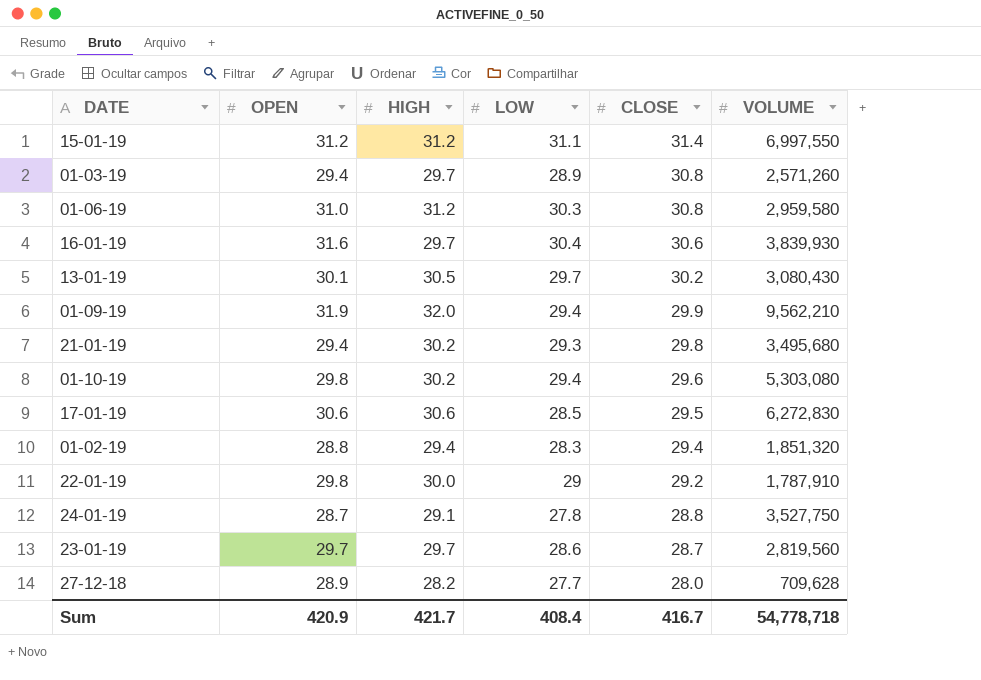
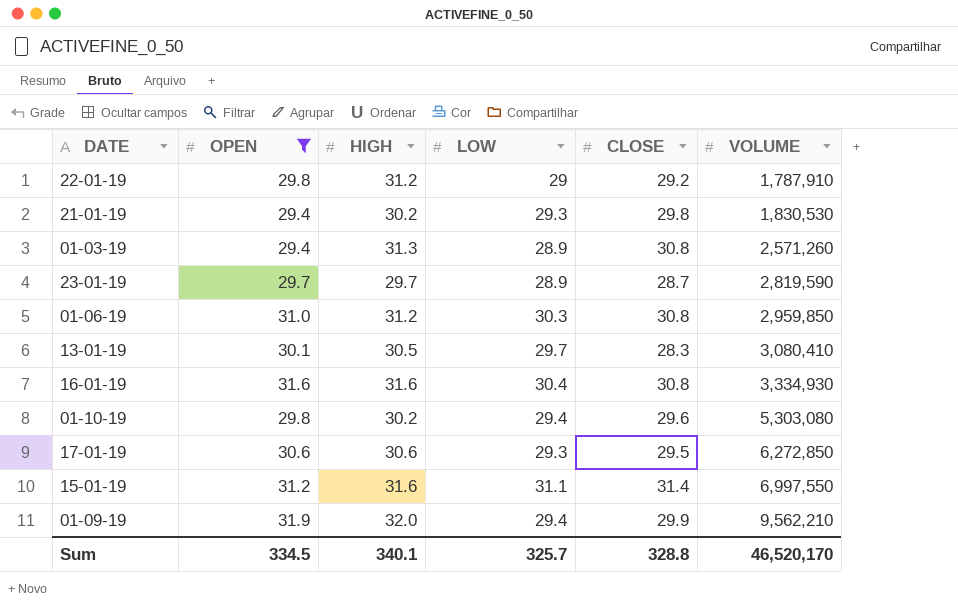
filter: none -> OPEN >= 29.4
row order: CLOSE descending -> VOLUME ascending
22-01-19 | HIGH: 30.0 -> 31.2
21-01-19 | VOLUME: 3,495,680 -> 1,830,530
01-03-19 | HIGH: 29.7 -> 31.3
23-01-19 | LOW: 28.6 -> 28.9
23-01-19 | VOLUME: 2,819,560 -> 2,819,590
01-06-19 | VOLUME: 2,959,580 -> 2,959,850
13-01-19 | CLOSE: 30.2 -> 28.3
13-01-19 | VOLUME: 3,080,430 -> 3,080,410
16-01-19 | HIGH: 29.7 -> 31.6
16-01-19 | CLOSE: 30.6 -> 30.8
16-01-19 | VOLUME: 3,839,930 -> 3,334,930
17-01-19 | LOW: 28.5 -> 29.3
17-01-19 | VOLUME: 6,272,830 -> 6,272,850
15-01-19 | HIGH: 31.2 -> 31.6
Sum | OPEN: 420.9 -> 334.5
Sum | HIGH: 421.7 -> 340.1
Sum | LOW: 408.4 -> 325.7
Sum | CLOSE: 416.7 -> 328.8
Sum | VOLUME: 54,778,718 -> 46,520,170

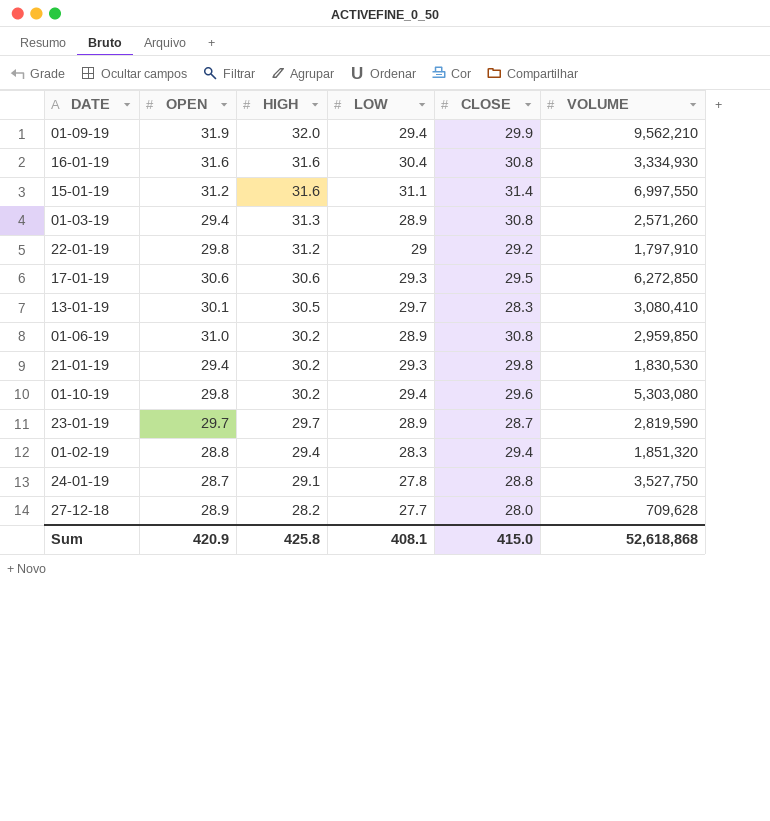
filter: OPEN >= 29.4 -> none
row order: VOLUME ascending -> HIGH descending
22-01-19 | VOLUME: 1,787,910 -> 1,797,910
01-06-19 | HIGH: 31.2 -> 30.2
01-06-19 | LOW: 30.3 -> 28.9
Sum | OPEN: 334.5 -> 420.9
Sum | HIGH: 340.1 -> 425.8
Sum | LOW: 325.7 -> 408.1
Sum | CLOSE: 328.8 -> 415.0
Sum | VOLUME: 46,520,170 -> 52,618,868

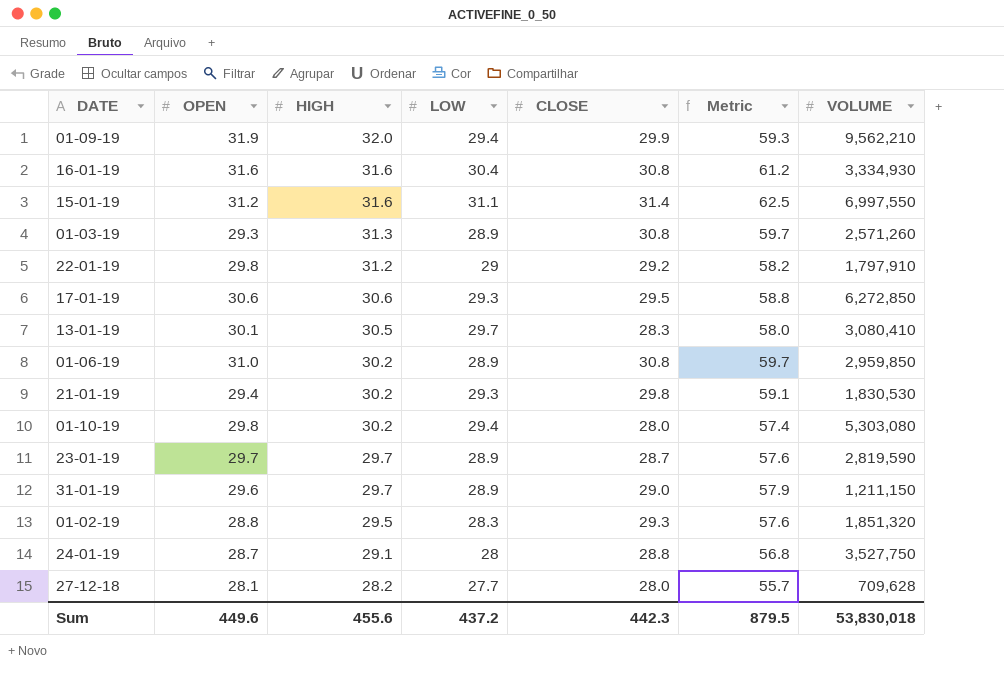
column Metric | formula: none -> [LOW] + [CLOSE]
01-03-19 | OPEN: 29.4 -> 29.3
01-10-19 | CLOSE: 29.6 -> 28.0
row 31-01-19: none -> 29.6 | 29.7 | 28.9 | 29.0 | 57.9 | 1,211,150
01-02-19 | HIGH: 29.4 -> 29.5
01-02-19 | CLOSE: 29.4 -> 29.3
24-01-19 | LOW: 27.8 -> 28
27-12-18 | OPEN: 28.9 -> 28.1
Sum | OPEN: 420.9 -> 449.6
Sum | HIGH: 425.8 -> 455.6
Sum | LOW: 408.1 -> 437.2
Sum | CLOSE: 415.0 -> 442.3
Sum | VOLUME: 52,618,868 -> 53,830,018

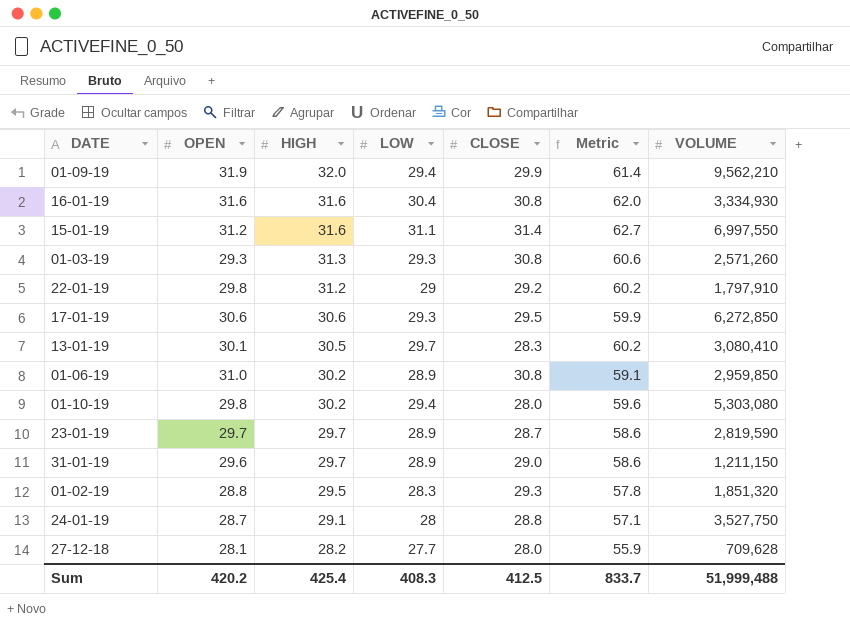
column Metric | formula: [LOW] + [CLOSE] -> [HIGH] + [LOW]
row 21-01-19: 29.4 | 30.2 | 29.3 | 29.8 | 59.1 | 1,830,530 -> none
01-03-19 | LOW: 28.9 -> 29.3
Sum | OPEN: 449.6 -> 420.2
Sum | HIGH: 455.6 -> 425.4
Sum | LOW: 437.2 -> 408.3
Sum | CLOSE: 442.3 -> 412.5
Sum | Metric: 879.5 -> 833.7
Sum | VOLUME: 53,830,018 -> 51,999,488

